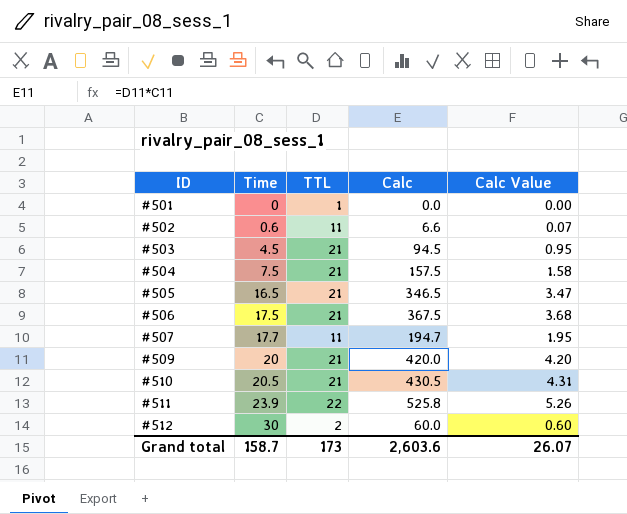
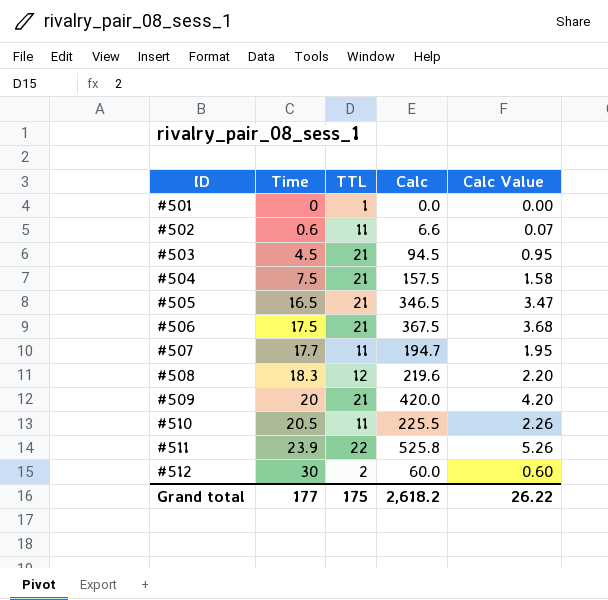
row #508: none -> 18.3 | 12 | 219.6 | 2.20
#510 | TTL: 21 -> 11
#510 | Calc: 430.5 -> 225.5
#510 | Calc Value: 4.31 -> 2.26
Grand total | Time: 158.7 -> 177
Grand total | TTL: 173 -> 175
Grand total | Calc: 2,603.6 -> 2,618.2
Grand total | Calc Value: 26.07 -> 26.22

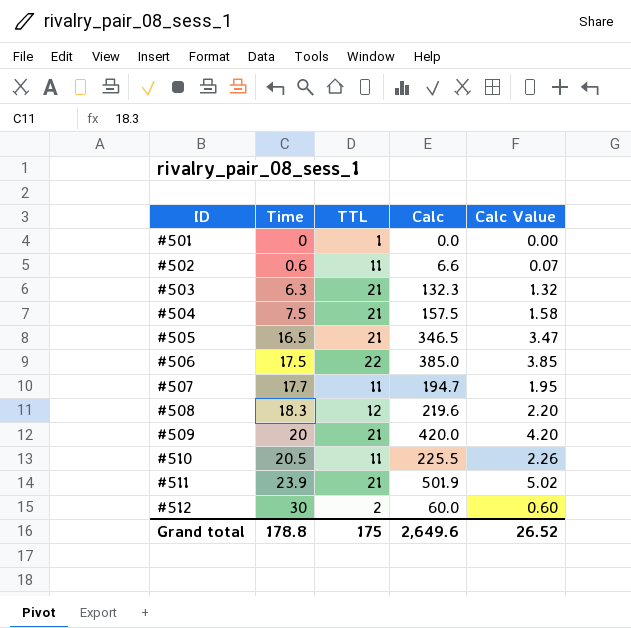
#503 | Time: 4.5 -> 6.3
#503 | Calc: 94.5 -> 132.3
#503 | Calc Value: 0.95 -> 1.32
#506 | TTL: 21 -> 22
#506 | Calc: 367.5 -> 385.0
#506 | Calc Value: 3.68 -> 3.85
#511 | TTL: 22 -> 21
#511 | Calc: 525.8 -> 501.9
#511 | Calc Value: 5.26 -> 5.02
Grand total | Time: 177 -> 178.8
Grand total | Calc: 2,618.2 -> 2,649.6
Grand total | Calc Value: 26.22 -> 26.52

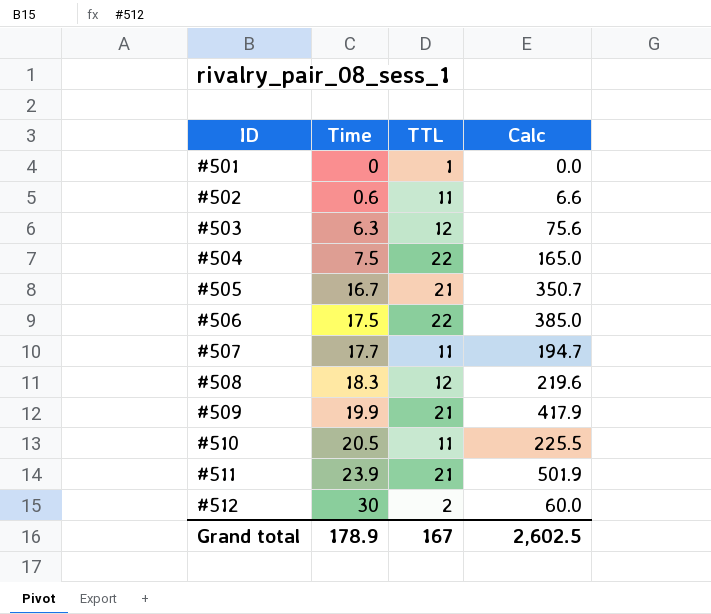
column Calc Value | formula: [Calc] * 0.01 -> none
#503 | TTL: 21 -> 12
#503 | Calc: 132.3 -> 75.6
#504 | TTL: 21 -> 22
#504 | Calc: 157.5 -> 165.0
#505 | Time: 16.5 -> 16.7
#505 | Calc: 346.5 -> 350.7
#509 | Time: 20 -> 19.9
#509 | Calc: 420.0 -> 417.9
Grand total | Time: 178.8 -> 178.9
Grand total | TTL: 175 -> 167
Grand total | Calc: 2,649.6 -> 2,602.5

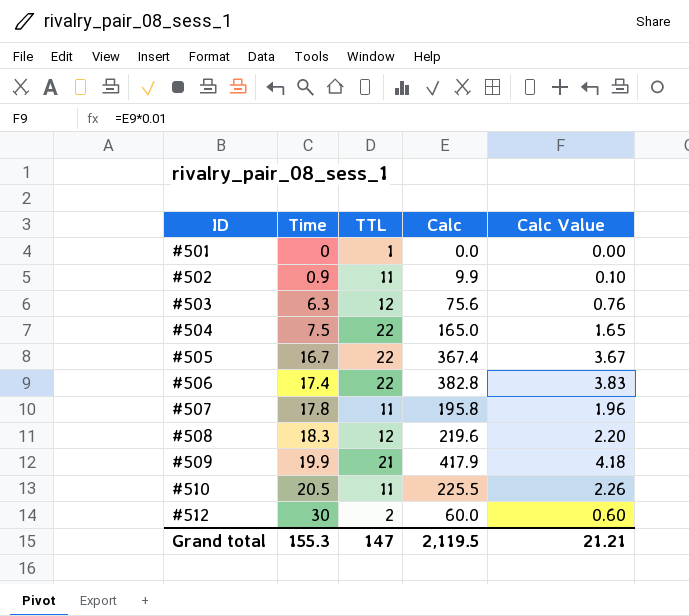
column Calc Value | formula: none -> [Calc] * 0.01
row #511: 23.9 | 21 | 501.9 -> none
#502 | Time: 0.6 -> 0.9
#502 | Calc: 6.6 -> 9.9
#505 | TTL: 21 -> 22
#505 | Calc: 350.7 -> 367.4
#506 | Time: 17.5 -> 17.4
#506 | Calc: 385.0 -> 382.8
#507 | Time: 17.7 -> 17.8
#507 | Calc: 194.7 -> 195.8
Grand total | Time: 178.9 -> 155.3
Grand total | TTL: 167 -> 147
Grand total | Calc: 2,602.5 -> 2,119.5

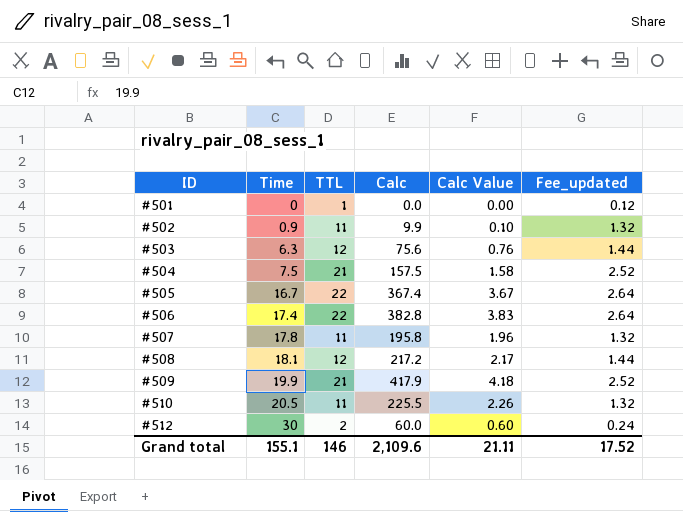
column Fee_updated | formula: none -> [TTL] * 0.12
#504 | TTL: 22 -> 21
#504 | Calc: 165.0 -> 157.5
#504 | Calc Value: 1.65 -> 1.58
#508 | Time: 18.3 -> 18.1
#508 | Calc: 219.6 -> 217.2
#508 | Calc Value: 2.20 -> 2.17
Grand total | Time: 155.3 -> 155.1
Grand total | TTL: 147 -> 146
Grand total | Calc: 2,119.5 -> 2,109.6
Grand total | Calc Value: 21.21 -> 21.11

